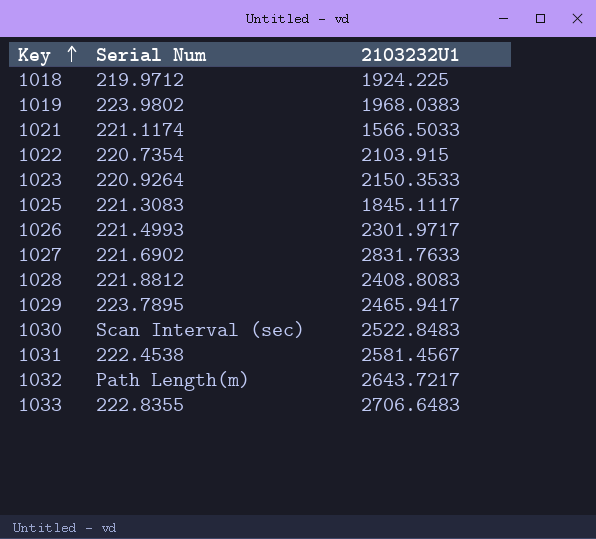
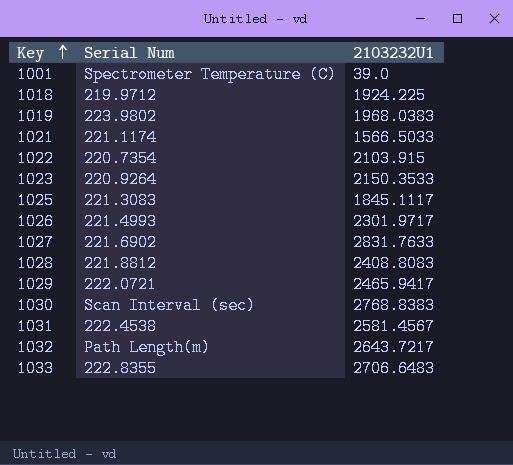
row 1001: none -> Spectrometer Temperature (C) | 39.0
1029 | Serial Num: 223.7895 -> 222.0721
1030 | 2103232U1: 2522.8483 -> 2768.8383

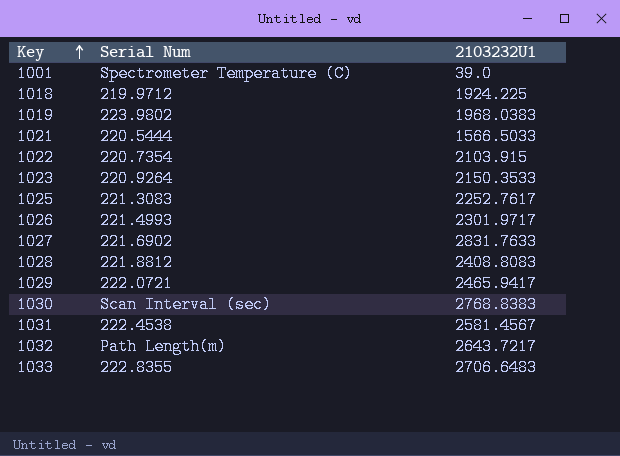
1021 | Serial Num: 221.1174 -> 220.5444
1025 | 2103232U1: 1845.1117 -> 2252.7617

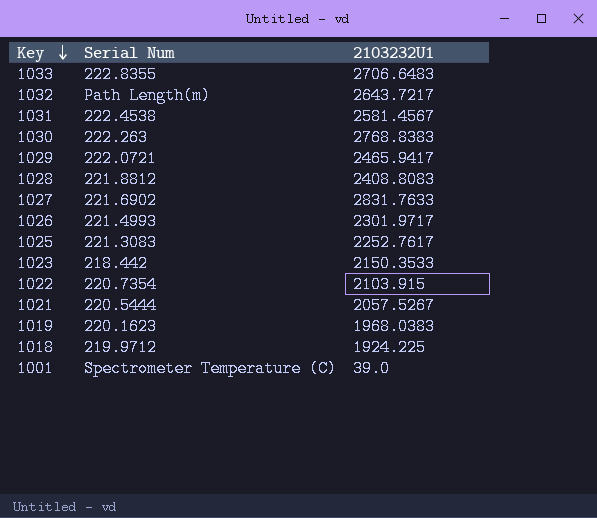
row order: Key ascending -> Key descending
1030 | Serial Num: Scan Interval (sec) -> 222.263
1023 | Serial Num: 220.9264 -> 218.442
1021 | 2103232U1: 1566.5033 -> 2057.5267
1019 | Serial Num: 223.9802 -> 220.1623

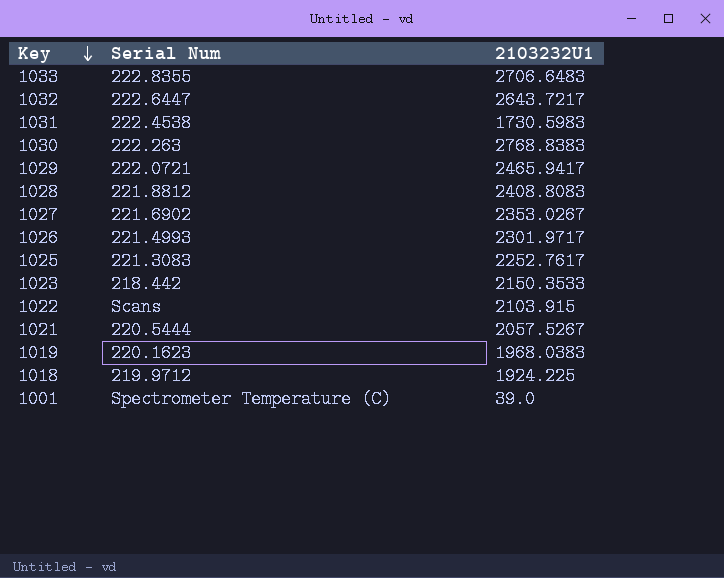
1032 | Serial Num: Path Length(m) -> 222.6447
1031 | 2103232U1: 2581.4567 -> 1730.5983
1027 | 2103232U1: 2831.7633 -> 2353.0267
1022 | Serial Num: 220.7354 -> Scans

